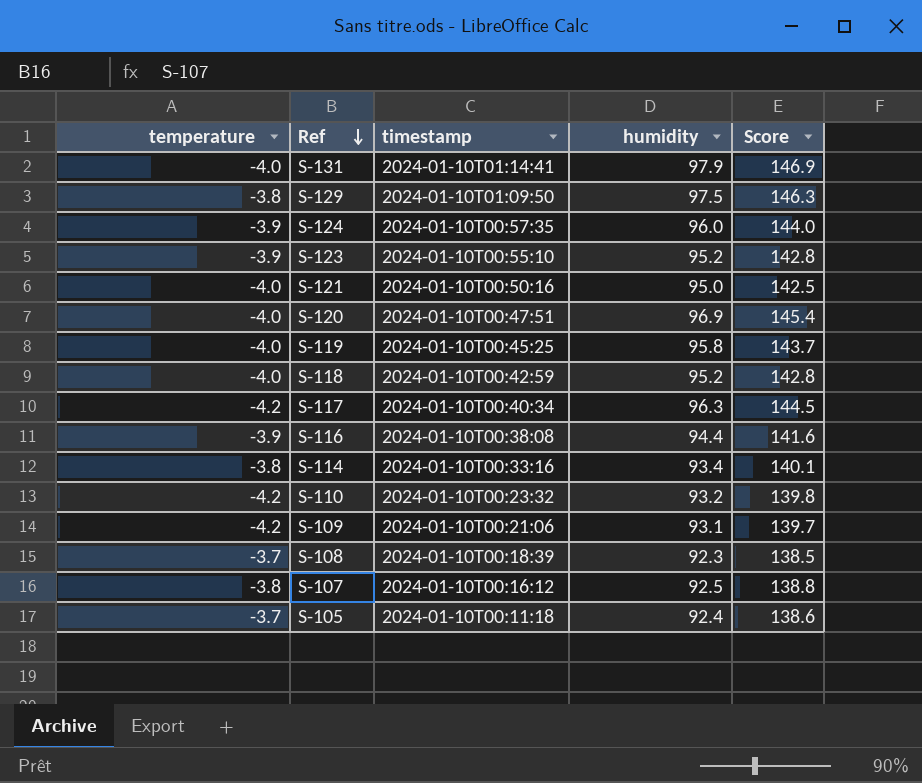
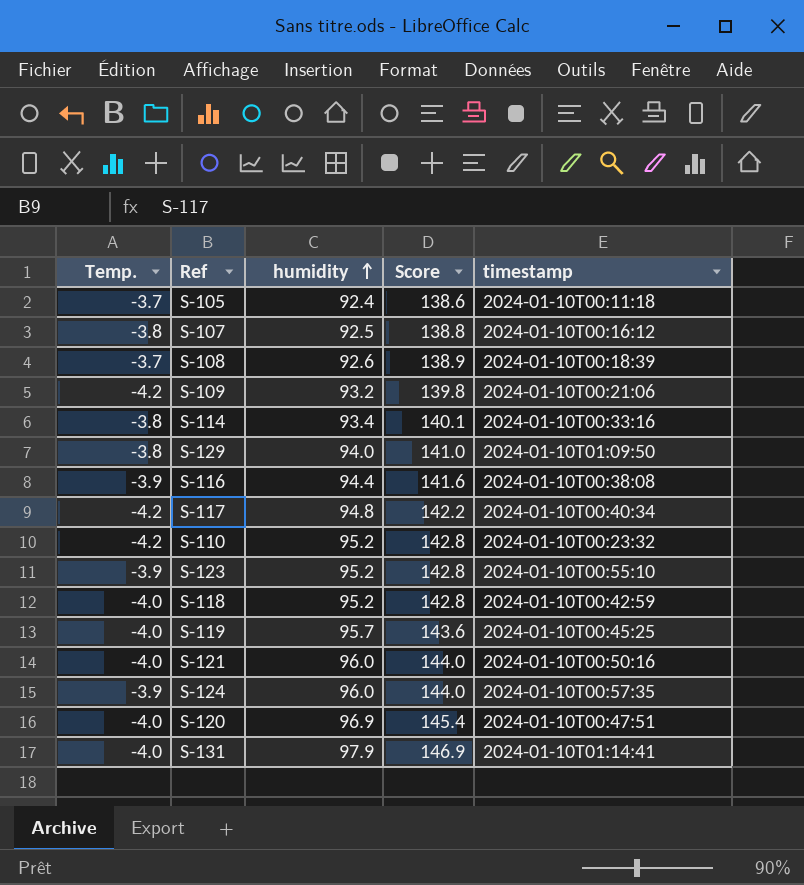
row order: Ref descending -> humidity ascending
column name: temperature -> Temp.
column timestamp | position: 3 -> 5
S-108 | humidity: 92.3 -> 92.6
S-108 | Score: 138.5 -> 138.9
S-109 | humidity: 93.1 -> 93.2
S-109 | Score: 139.7 -> 139.8
S-129 | humidity: 97.5 -> 94.0
S-129 | Score: 146.3 -> 141.0
S-117 | humidity: 96.3 -> 94.8
S-117 | Score: 144.5 -> 142.2
S-110 | humidity: 93.2 -> 95.2
S-110 | Score: 139.8 -> 142.8
S-119 | humidity: 95.8 -> 95.7
S-119 | Score: 143.7 -> 143.6
S-121 | humidity: 95.0 -> 96.0
S-121 | Score: 142.5 -> 144.0

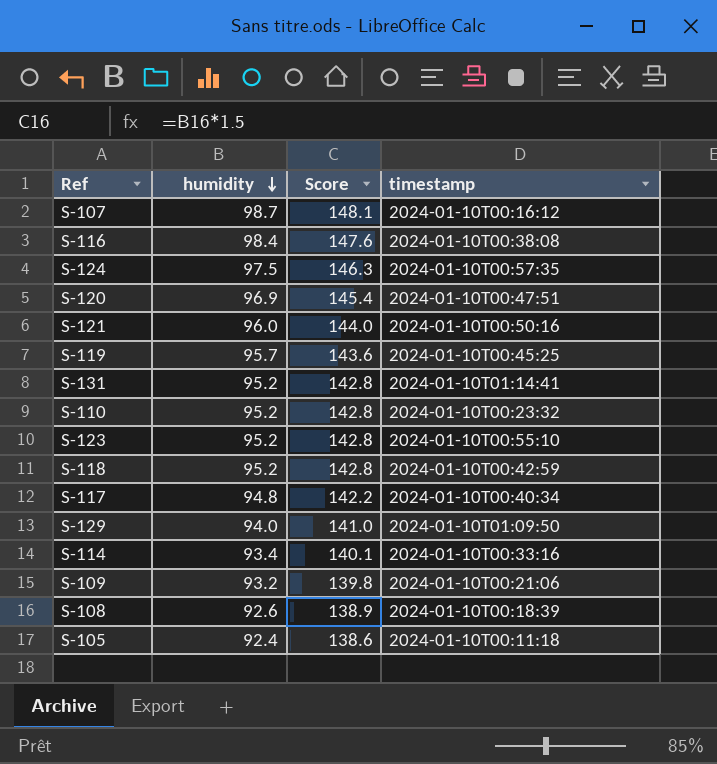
row order: humidity ascending -> humidity descending
column Temp. | position: 1 -> none
S-107 | humidity: 92.5 -> 98.7
S-107 | Score: 138.8 -> 148.1
S-116 | humidity: 94.4 -> 98.4
S-116 | Score: 141.6 -> 147.6
S-124 | humidity: 96.0 -> 97.5
S-124 | Score: 144.0 -> 146.3
S-131 | humidity: 97.9 -> 95.2
S-131 | Score: 146.9 -> 142.8

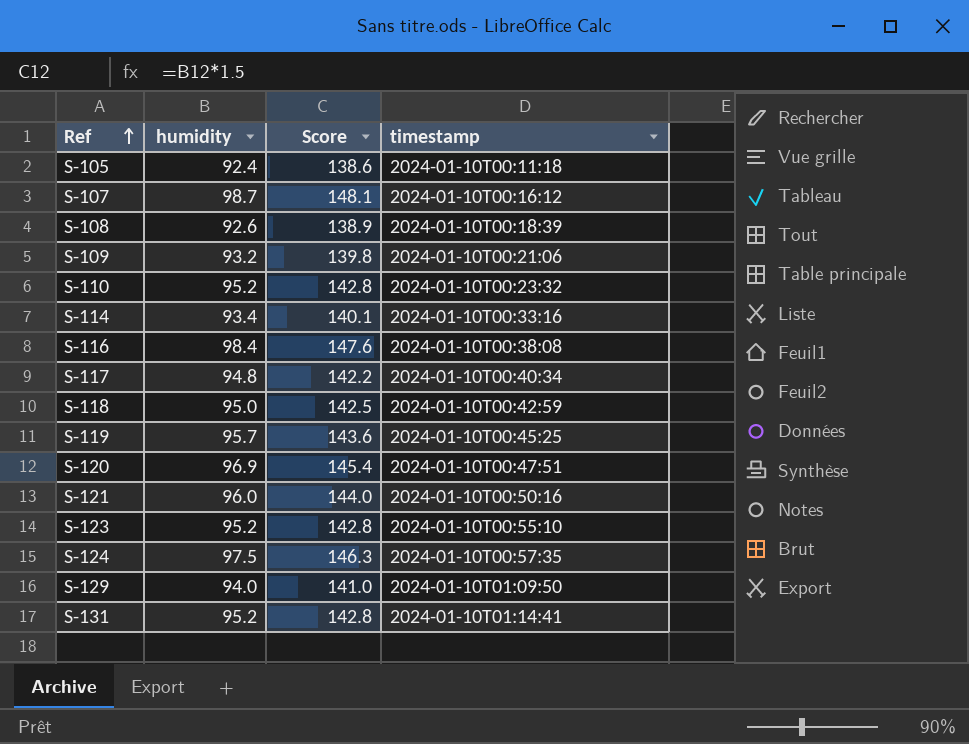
row order: humidity descending -> Ref ascending
S-118 | humidity: 95.2 -> 95.0
S-118 | Score: 142.8 -> 142.5

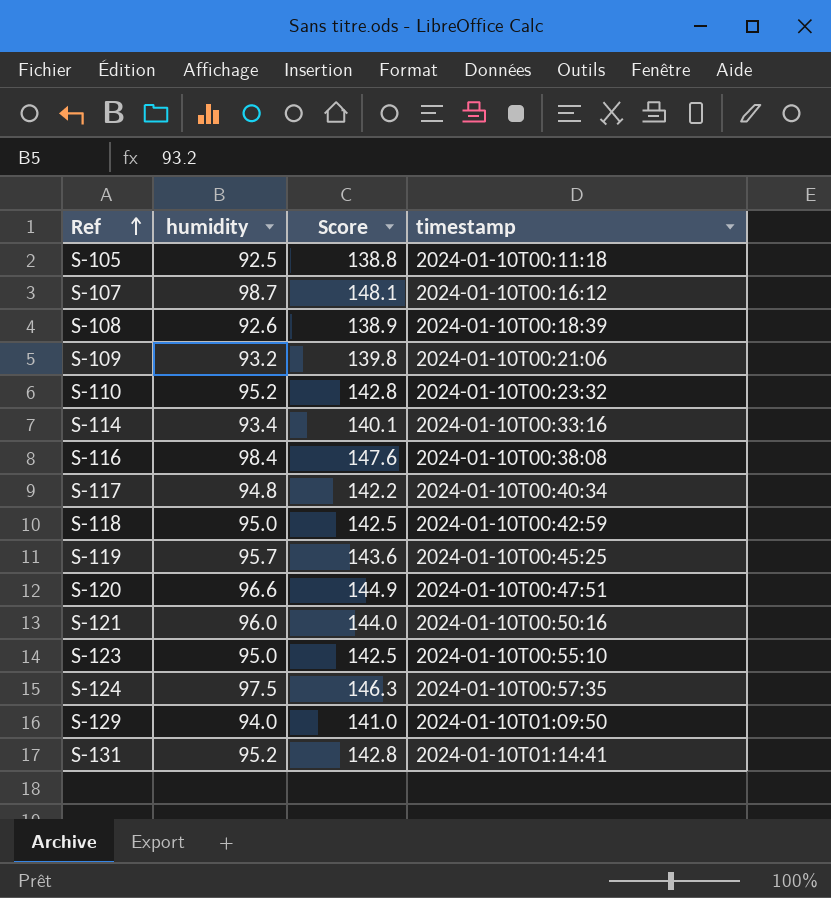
S-105 | humidity: 92.4 -> 92.5
S-105 | Score: 138.6 -> 138.8
S-120 | humidity: 96.9 -> 96.6
S-120 | Score: 145.4 -> 144.9
S-123 | humidity: 95.2 -> 95.0
S-123 | Score: 142.8 -> 142.5

